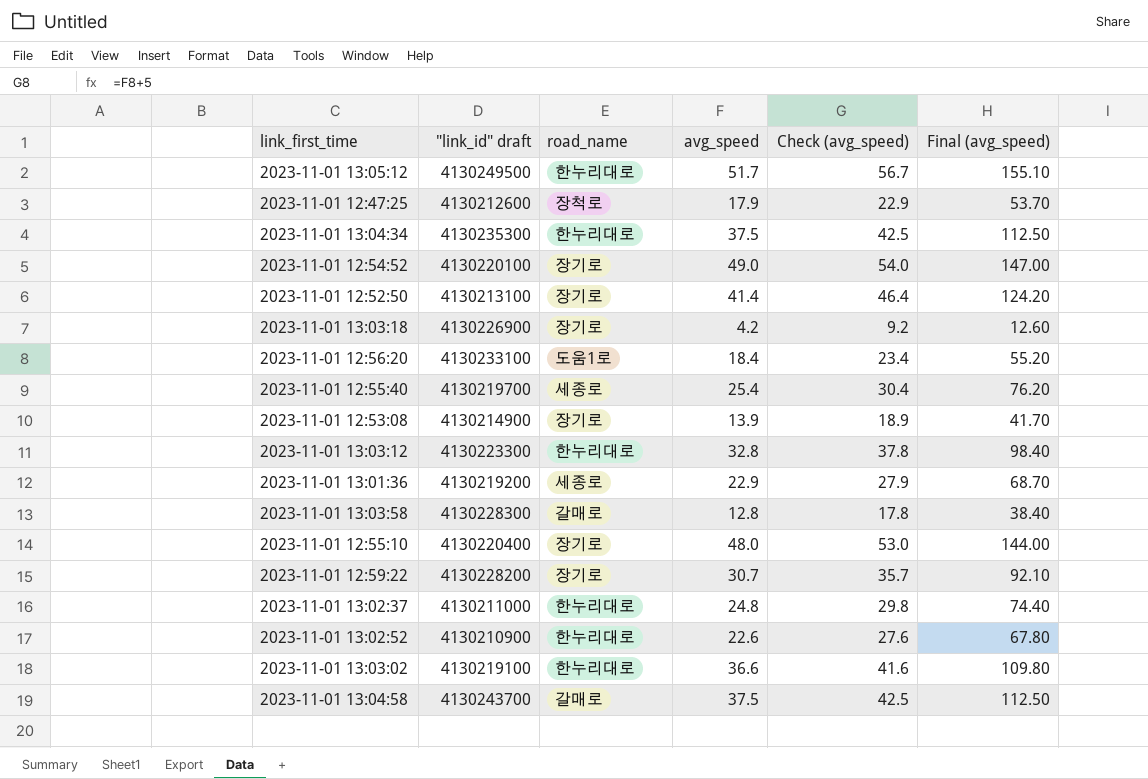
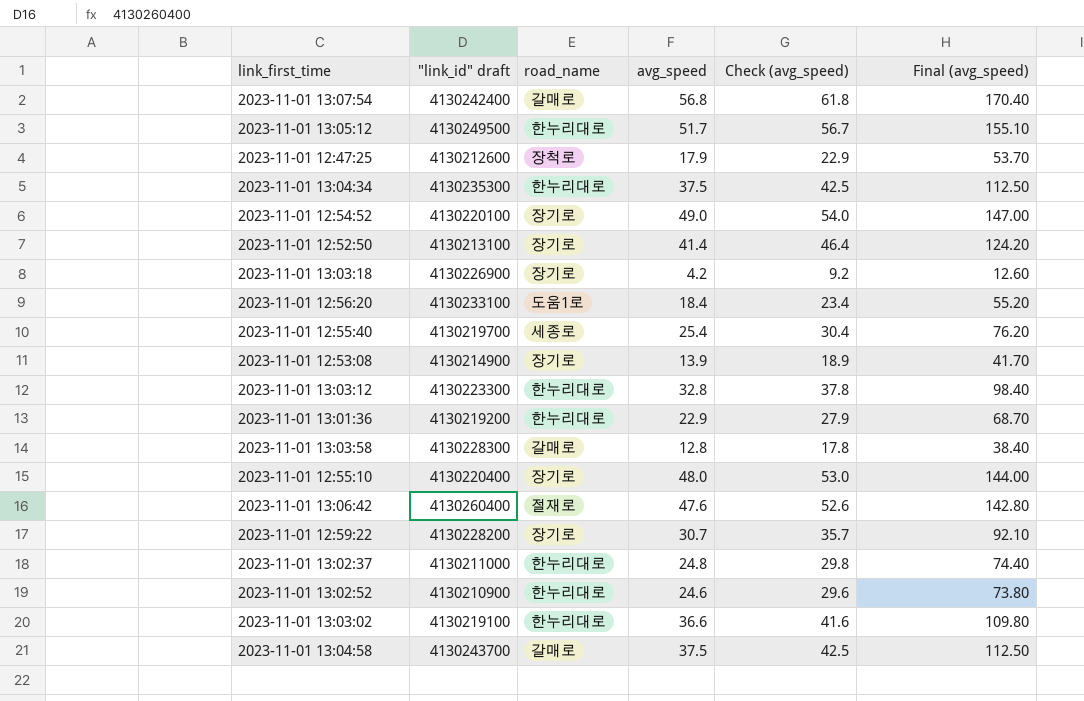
row 2023-11-01 13:07:54: none -> 4130242400 | 갈매로 | 56.8 | 61.8 | 170.40
2023-11-01 13:01:36 | road_name: 세종로 -> 한누리대로
row 2023-11-01 13:06:42: none -> 4130260400 | 절재로 | 47.6 | 52.6 | 142.80
2023-11-01 13:02:52 | avg_speed: 22.6 -> 24.6
2023-11-01 13:02:52 | Check (avg_speed): 27.6 -> 29.6
2023-11-01 13:02:52 | Final (avg_speed): 67.80 -> 73.80

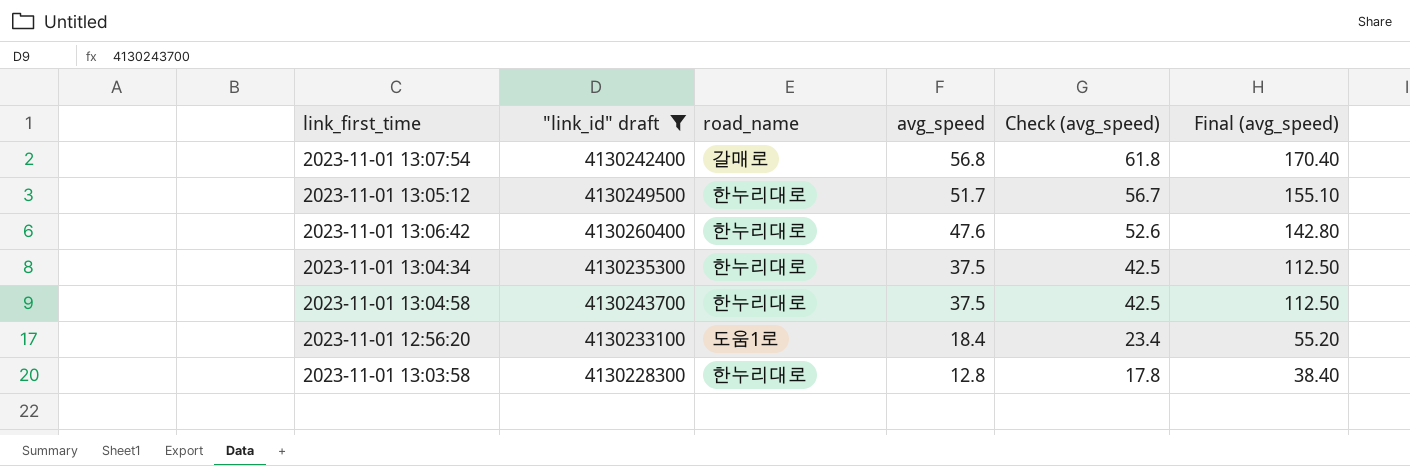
filter: none -> "link_id" draft >= 4130228300
row order: none -> avg_speed descending
2023-11-01 13:06:42 | road_name: 절재로 -> 한누리대로
2023-11-01 13:04:58 | road_name: 갈매로 -> 한누리대로
2023-11-01 13:03:58 | road_name: 갈매로 -> 한누리대로

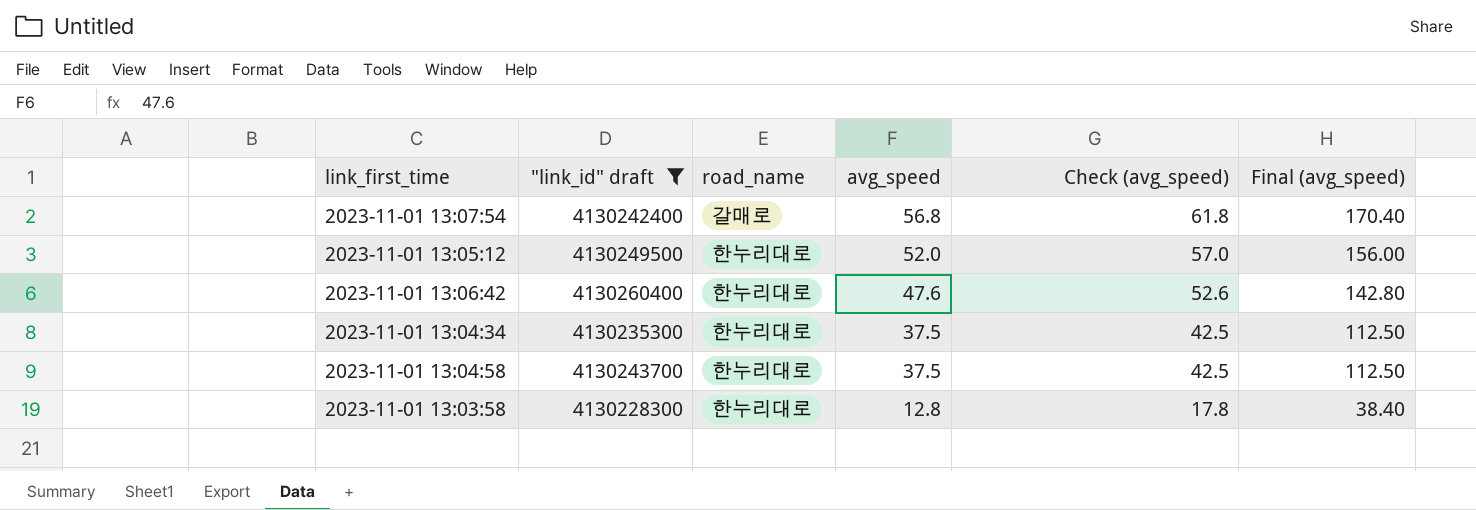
row 2023-11-01 12:56:20: 4130233100 | 도움1로 | 18.4 | 23.4 | 55.20 -> none
2023-11-01 13:05:12 | avg_speed: 51.7 -> 52.0
2023-11-01 13:05:12 | Check (avg_speed): 56.7 -> 57.0
2023-11-01 13:05:12 | Final (avg_speed): 155.10 -> 156.00

